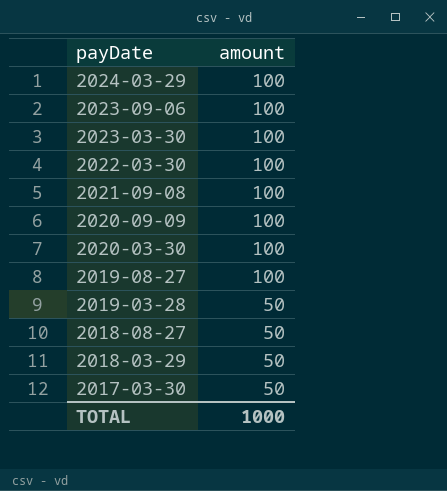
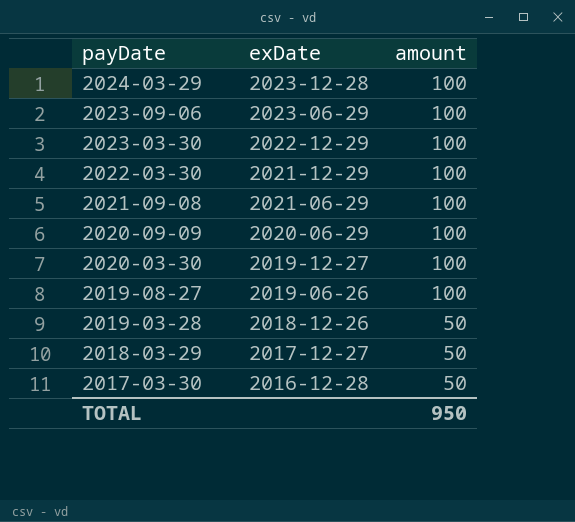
column exDate | position: none -> 2
row 2018-08-27: 50 -> none
TOTAL | amount: 1000 -> 950

